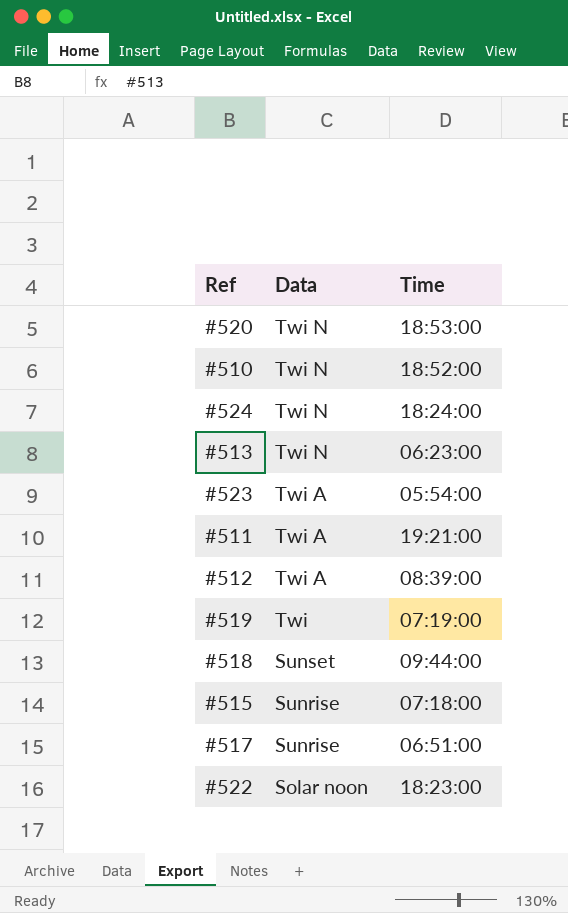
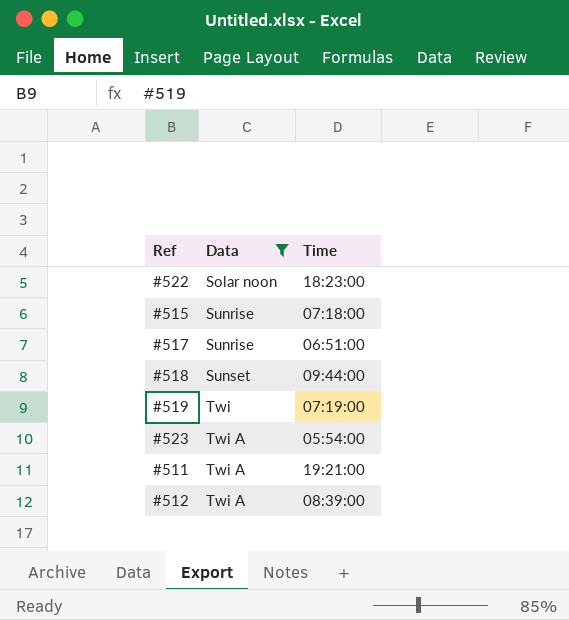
filter: none -> Data != Twi N
row order: Data descending -> Data ascending

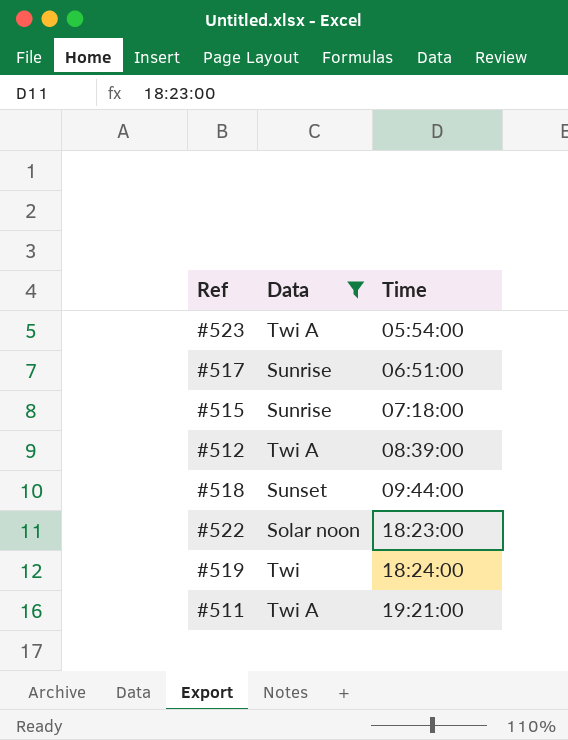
row order: Data ascending -> Time ascending
#519 | Time: 07:19:00 -> 18:24:00

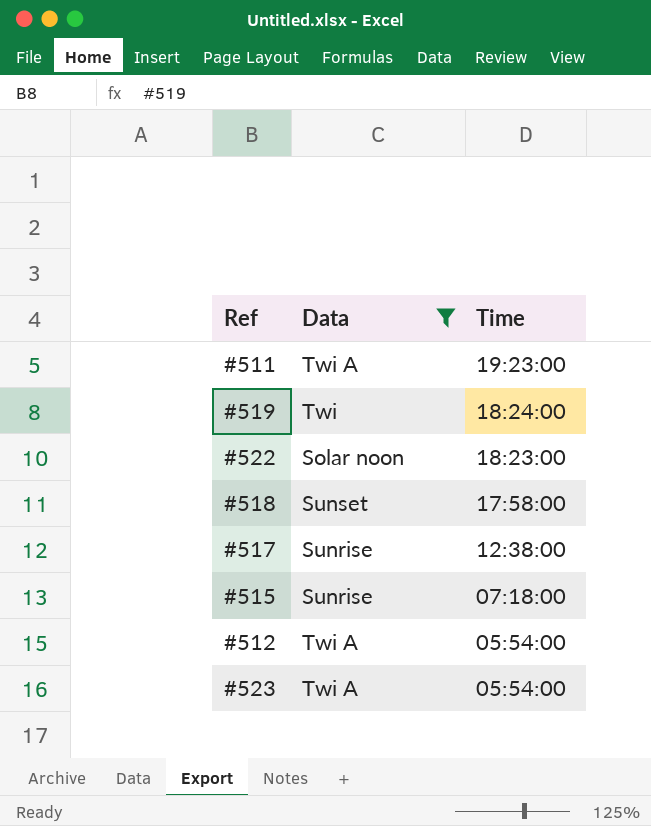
row order: Time ascending -> Time descending
#511 | Time: 19:21:00 -> 19:23:00
#518 | Time: 09:44:00 -> 17:58:00
#517 | Time: 06:51:00 -> 12:38:00
#512 | Time: 08:39:00 -> 05:54:00

